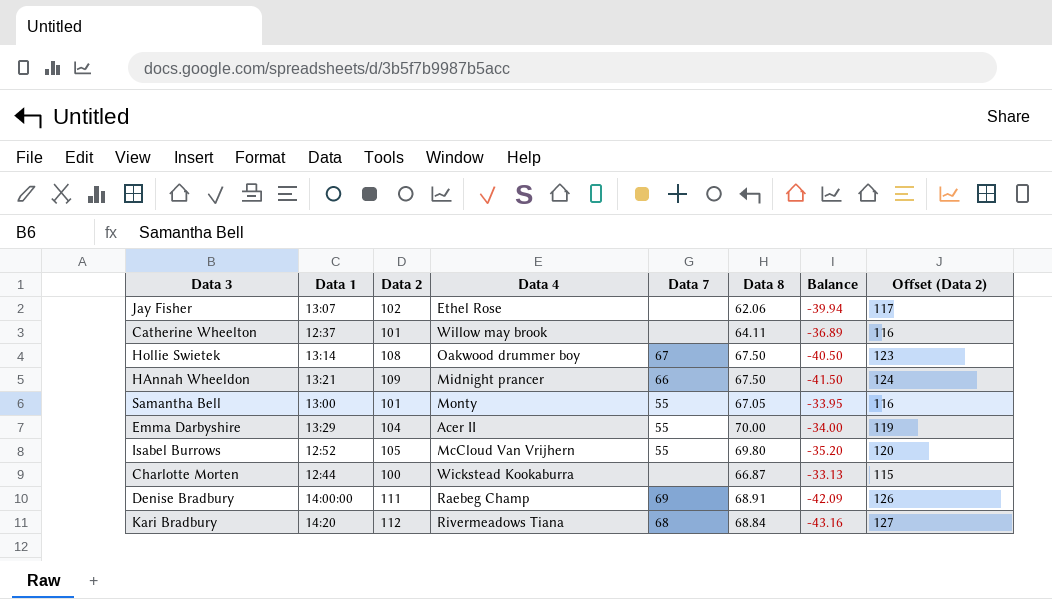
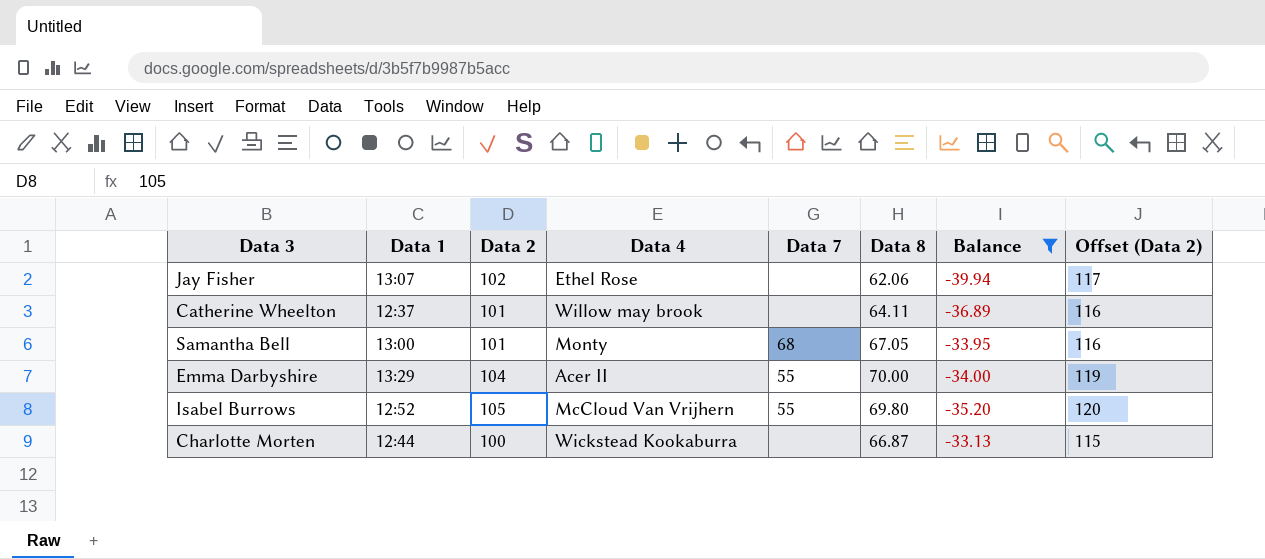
filter: none -> Balance >= -39.94
Samantha Bell | Data 7: 55 -> 68

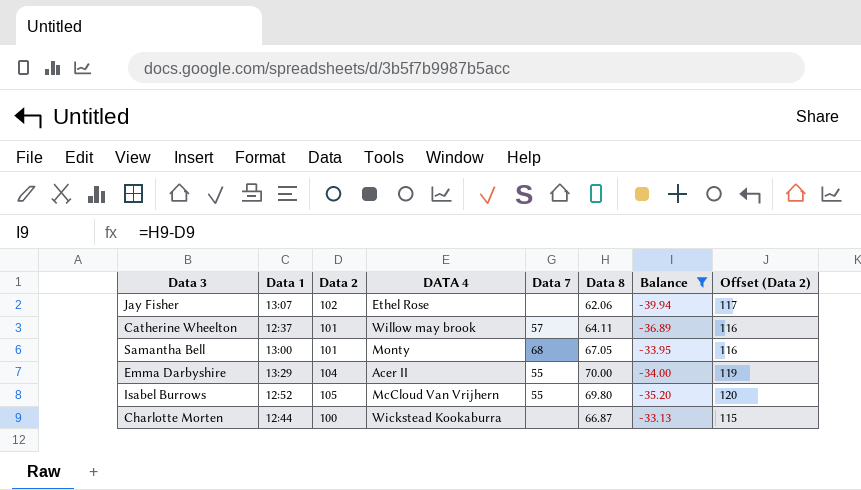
column name: Data 4 -> DATA 4
Catherine Wheelton | Data 7: none -> 57

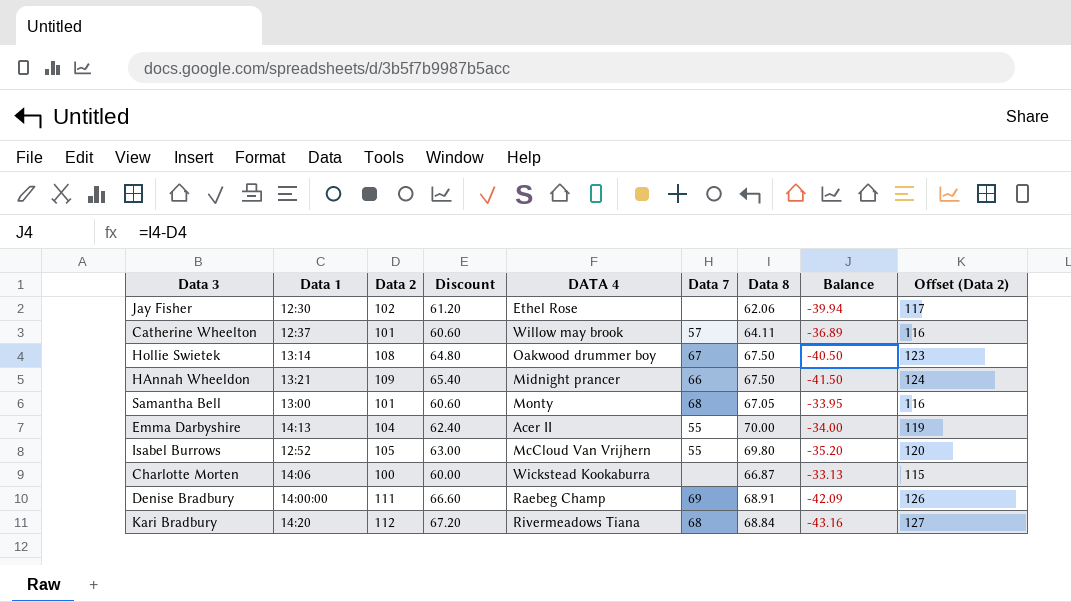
filter: Balance >= -39.94 -> none
column Discount | formula: none -> [Data 2] * 0.6
Jay Fisher | Data 1: 13:07 -> 12:30
Emma Darbyshire | Data 1: 13:29 -> 14:13
Charlotte Morten | Data 1: 12:44 -> 14:06

